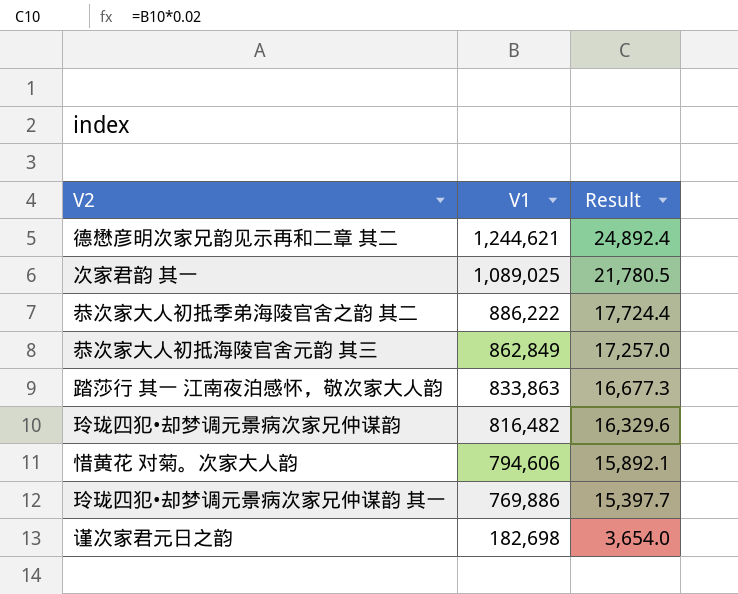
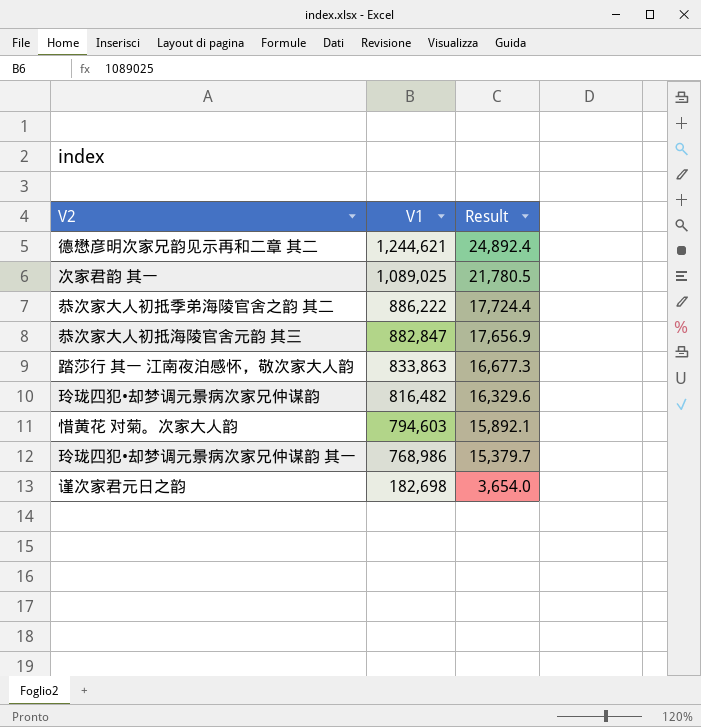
恭次家大人初抵海陵官舍元韵 其三 | V1: 862,849 -> 882,847
恭次家大人初抵海陵官舍元韵 其三 | Result: 17,257.0 -> 17,656.9
惜黄花 对菊。次家大人韵 | V1: 794,606 -> 794,603
玲珑四犯•却梦调元景病次家兄仲谋韵 其一 | V1: 769,886 -> 768,986
玲珑四犯•却梦调元景病次家兄仲谋韵 其一 | Result: 15,397.7 -> 15,379.7

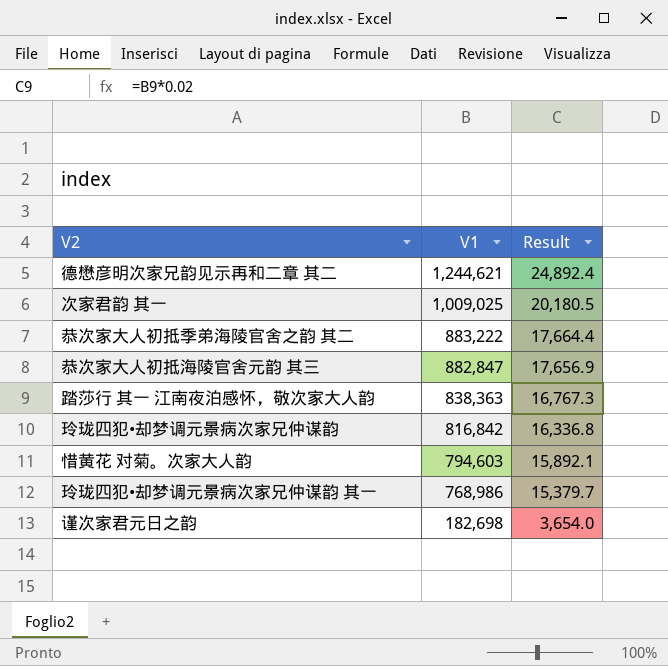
次家君韵 其一 | V1: 1,089,025 -> 1,009,025
次家君韵 其一 | Result: 21,780.5 -> 20,180.5
恭次家大人初抵季弟海陵官舍之韵 其二 | V1: 886,222 -> 883,222
恭次家大人初抵季弟海陵官舍之韵 其二 | Result: 17,724.4 -> 17,664.4
踏莎行 其一 江南夜泊感怀，敬次家大人韵 | V1: 833,863 -> 838,363
踏莎行 其一 江南夜泊感怀，敬次家大人韵 | Result: 16,677.3 -> 16,767.3
玲珑四犯•却梦调元景病次家兄仲谋韵 | V1: 816,482 -> 816,842
玲珑四犯•却梦调元景病次家兄仲谋韵 | Result: 16,329.6 -> 16,336.8

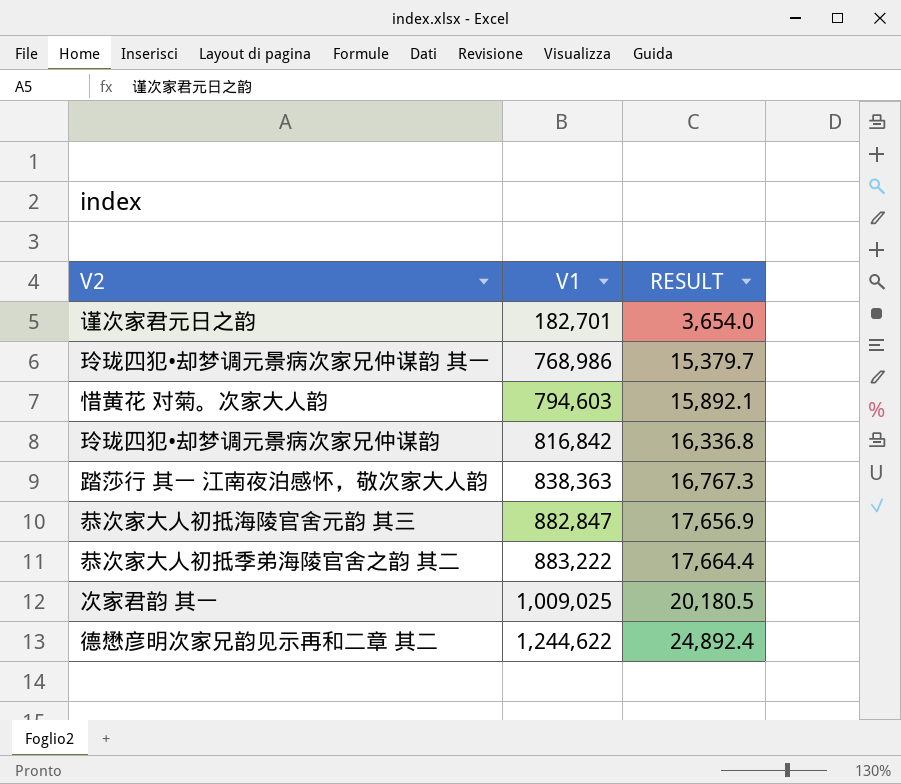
row order: V1 descending -> V1 ascending
column name: Result -> RESULT
谨次家君元日之韵 | V1: 182,698 -> 182,701
德懋彦明次家兄韵见示再和二章 其二 | V1: 1,244,621 -> 1,244,622

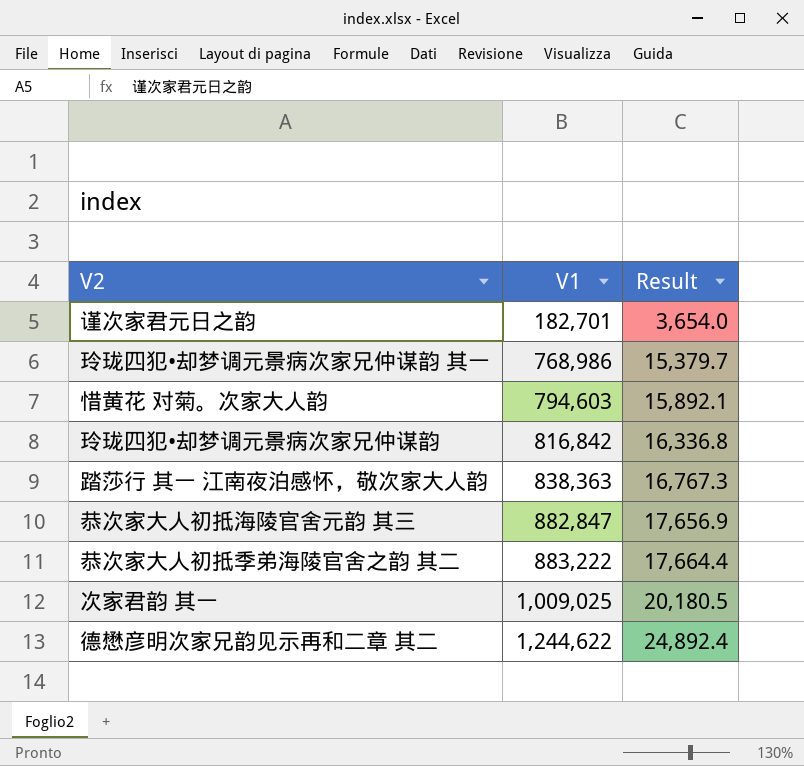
column name: RESULT -> Result

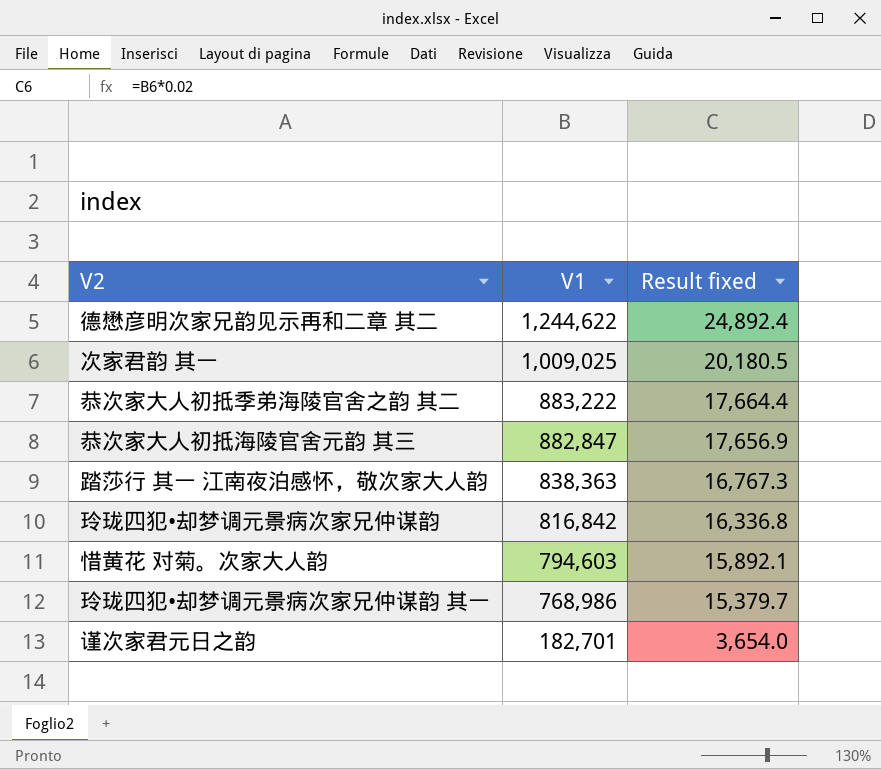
row order: V1 ascending -> V1 descending
column name: Result -> Result fixed

